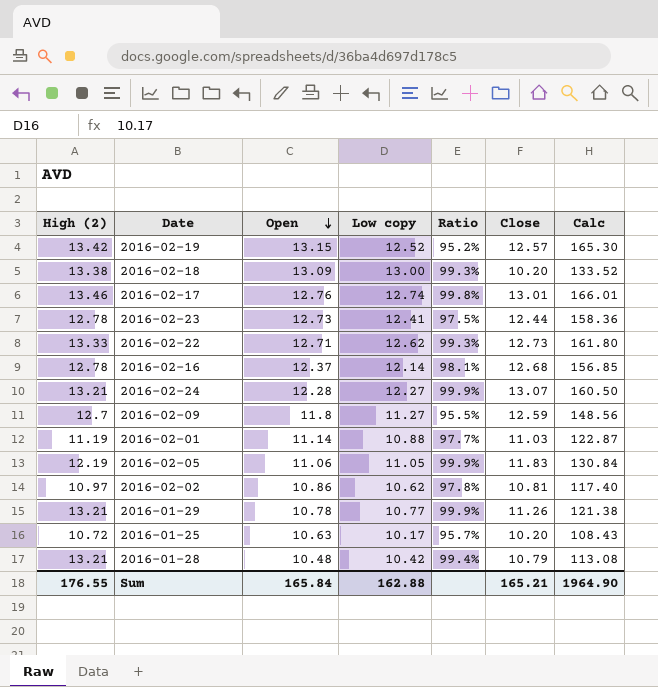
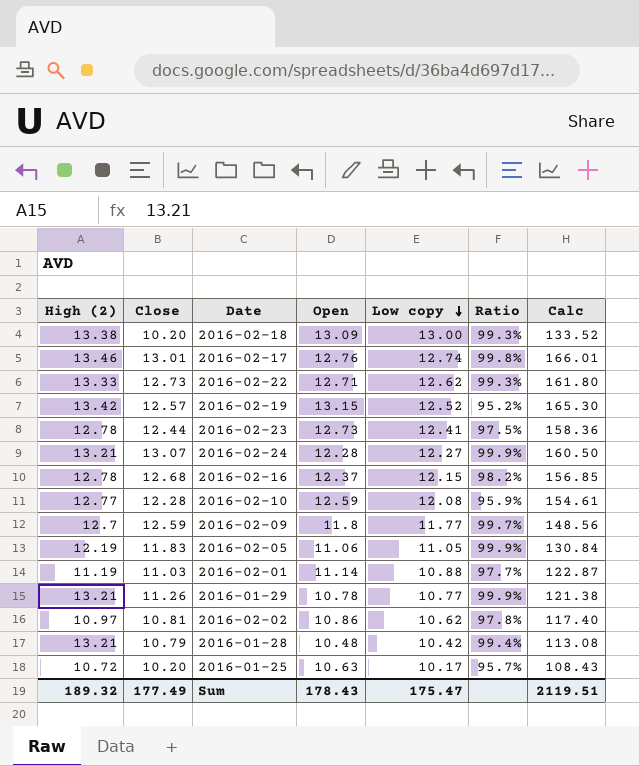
row order: Open descending -> Low copy descending
column Close | position: 6 -> 2
2016-02-16 | Low copy: 12.14 -> 12.15
2016-02-16 | Ratio: 98.1% -> 98.2%
row 2016-02-10: none -> 12.77 | 12.28 | 12.59 | 12.08 | 95.9% | 154.61
2016-02-09 | Low copy: 11.27 -> 11.77
2016-02-09 | Ratio: 95.5% -> 99.7%
Sum | High (2): 176.55 -> 189.32
Sum | Close: 165.21 -> 177.49
Sum | Open: 165.84 -> 178.43
Sum | Low copy: 162.88 -> 175.47
Sum | Calc: 1964.90 -> 2119.51

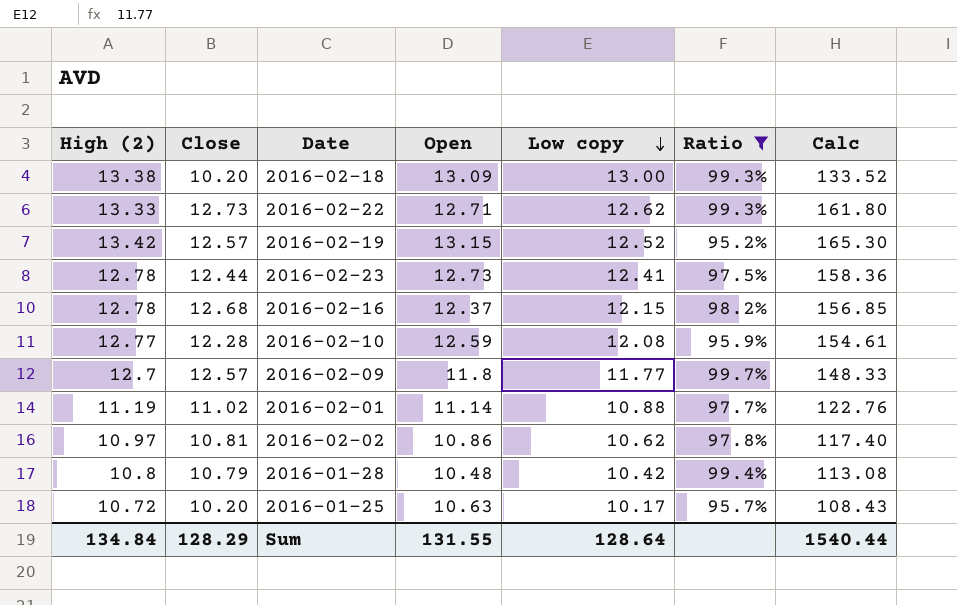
filter: none -> Ratio <= 99.7%
2016-02-09 | Close: 12.59 -> 12.57
2016-02-09 | Calc: 148.56 -> 148.33
2016-02-01 | Close: 11.03 -> 11.02
2016-02-01 | Calc: 122.87 -> 122.76
2016-01-28 | High (2): 13.21 -> 10.8
Sum | High (2): 189.32 -> 134.84
Sum | Close: 177.49 -> 128.29
Sum | Open: 178.43 -> 131.55
Sum | Low copy: 175.47 -> 128.64
Sum | Calc: 2119.51 -> 1540.44

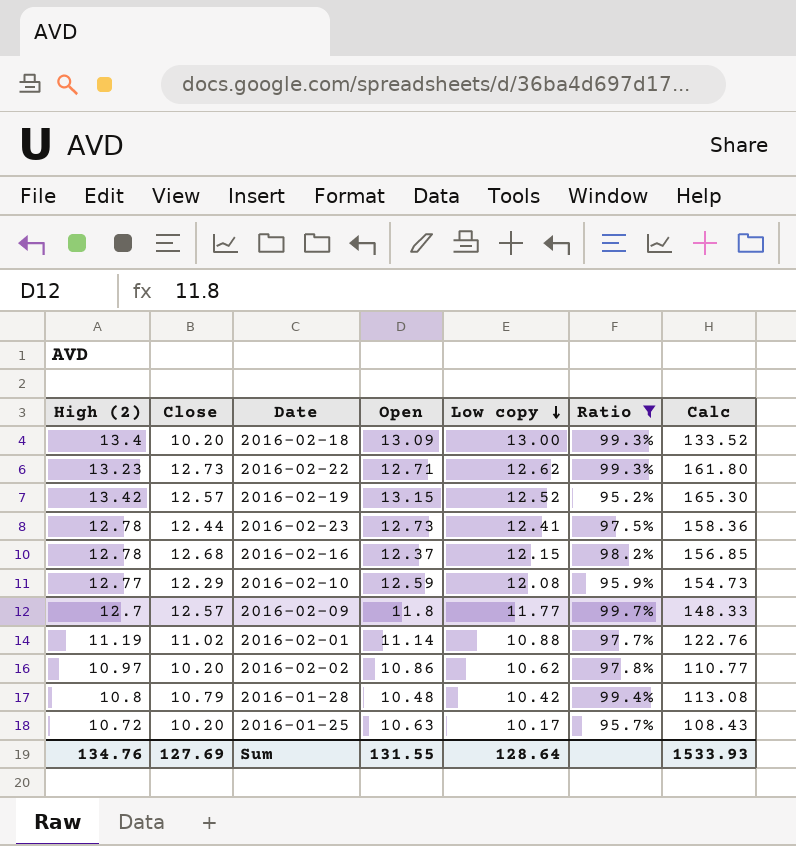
2016-02-18 | High (2): 13.38 -> 13.4
2016-02-22 | High (2): 13.33 -> 13.23
2016-02-10 | Close: 12.28 -> 12.29
2016-02-10 | Calc: 154.61 -> 154.73
2016-02-02 | Close: 10.81 -> 10.20
2016-02-02 | Calc: 117.40 -> 110.77
Sum | High (2): 134.84 -> 134.76
Sum | Close: 128.29 -> 127.69
Sum | Calc: 1540.44 -> 1533.93

